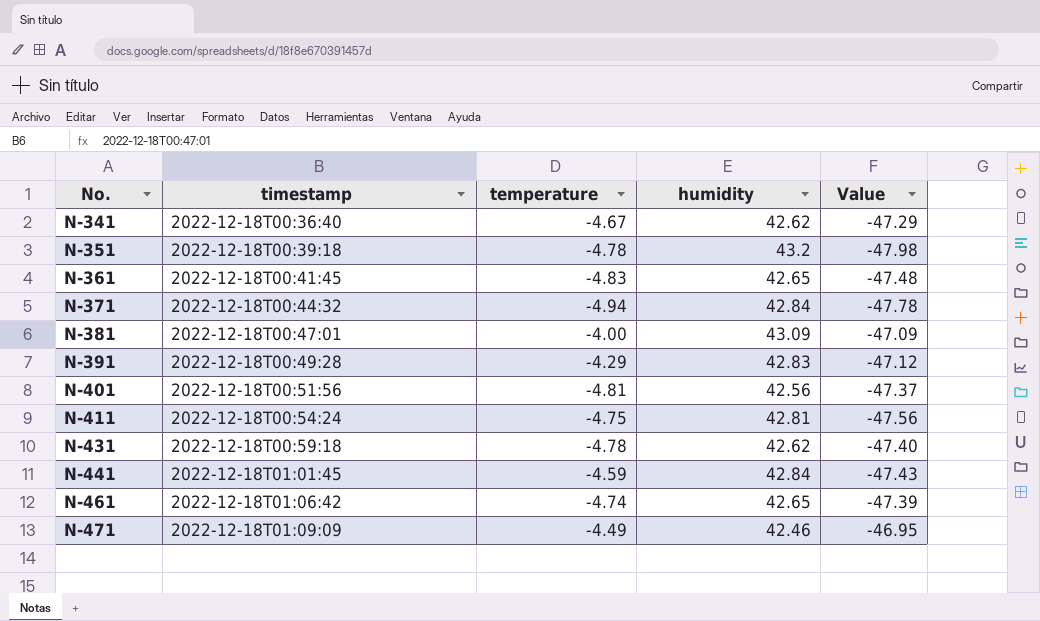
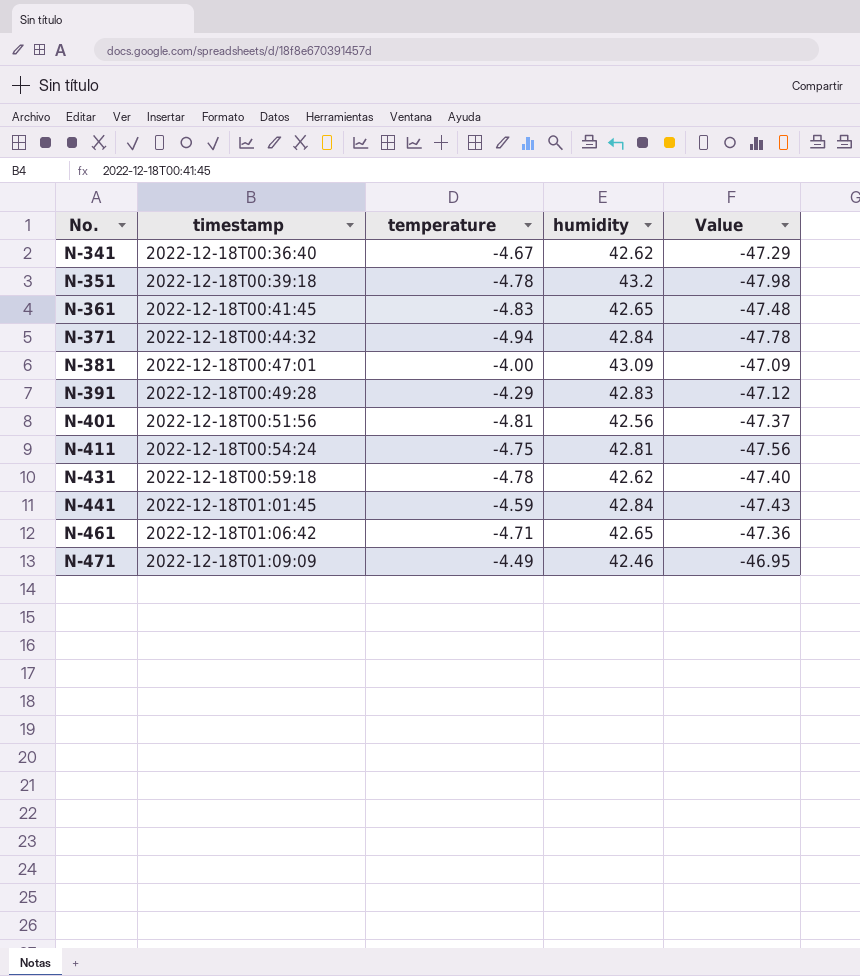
N-461 | temperature: -4.74 -> -4.71
N-461 | Value: -47.39 -> -47.36

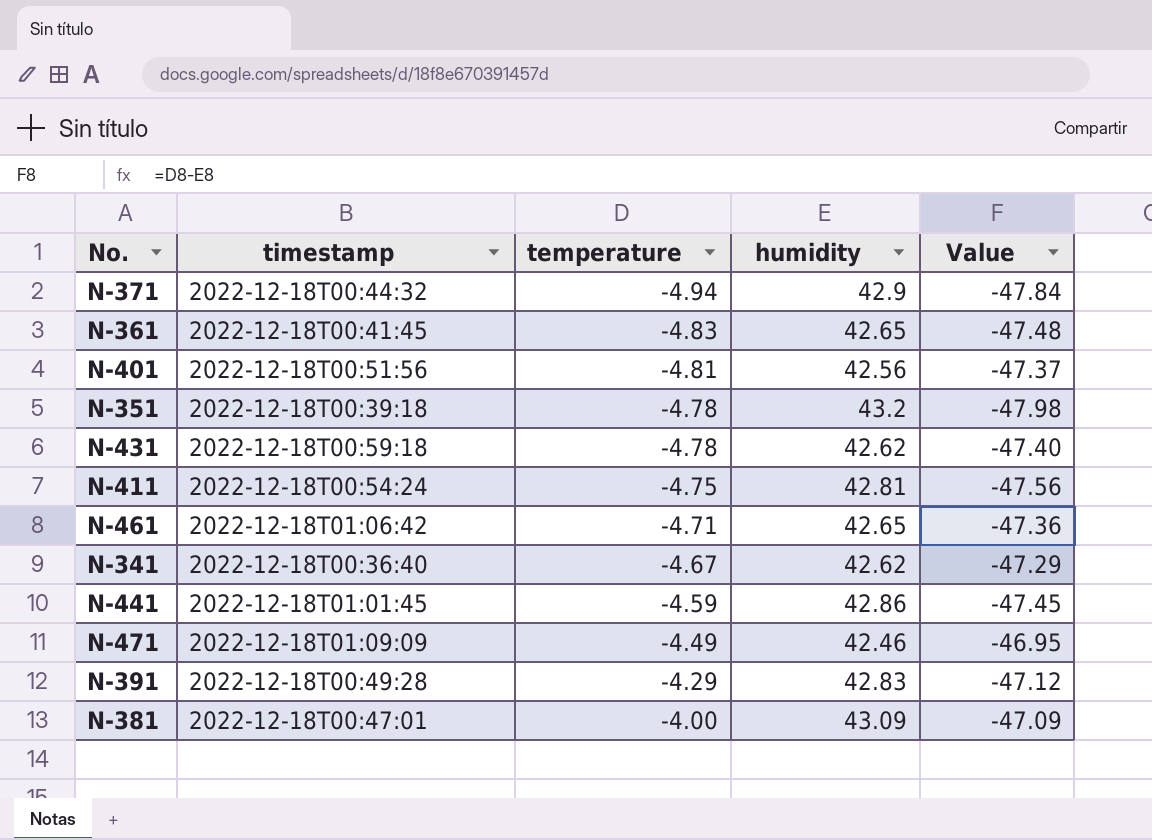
row order: No. ascending -> temperature ascending
N-371 | humidity: 42.84 -> 42.9
N-371 | Value: -47.78 -> -47.84
N-441 | humidity: 42.84 -> 42.86
N-441 | Value: -47.43 -> -47.45

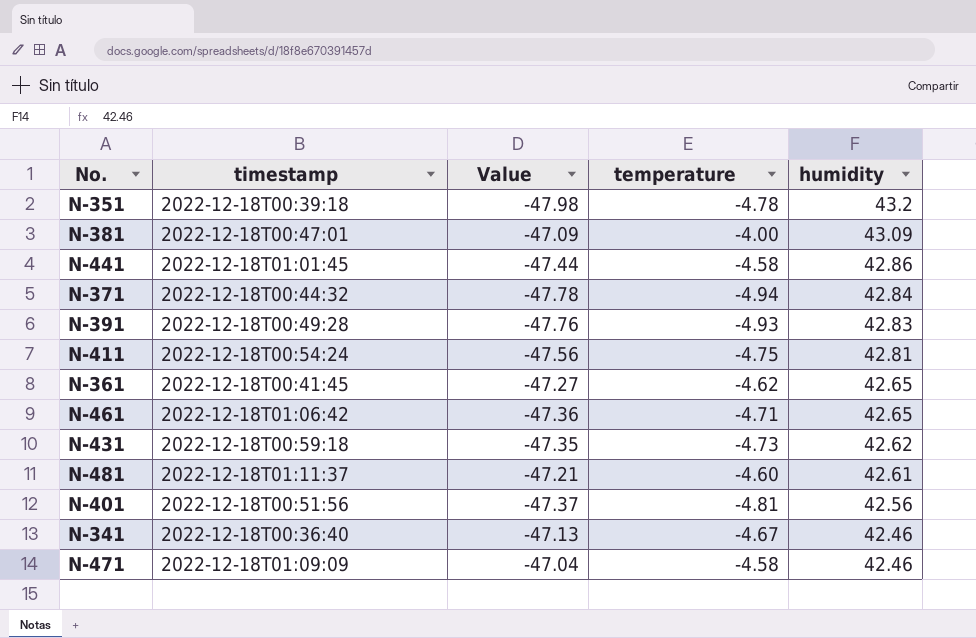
row order: temperature ascending -> humidity descending
column Value | position: 5 -> 3
N-441 | Value: -47.45 -> -47.44
N-441 | temperature: -4.59 -> -4.58
N-371 | Value: -47.84 -> -47.78
N-371 | humidity: 42.9 -> 42.84
N-391 | Value: -47.12 -> -47.76
N-391 | temperature: -4.29 -> -4.93
N-361 | Value: -47.48 -> -47.27
N-361 | temperature: -4.83 -> -4.62
N-431 | Value: -47.40 -> -47.35
N-431 | temperature: -4.78 -> -4.73
row N-481: none -> 2022-12-18T01:11:37 | -47.21 | -4.60 | 42.61
N-341 | Value: -47.29 -> -47.13
N-341 | humidity: 42.62 -> 42.46
N-471 | Value: -46.95 -> -47.04
N-471 | temperature: -4.49 -> -4.58

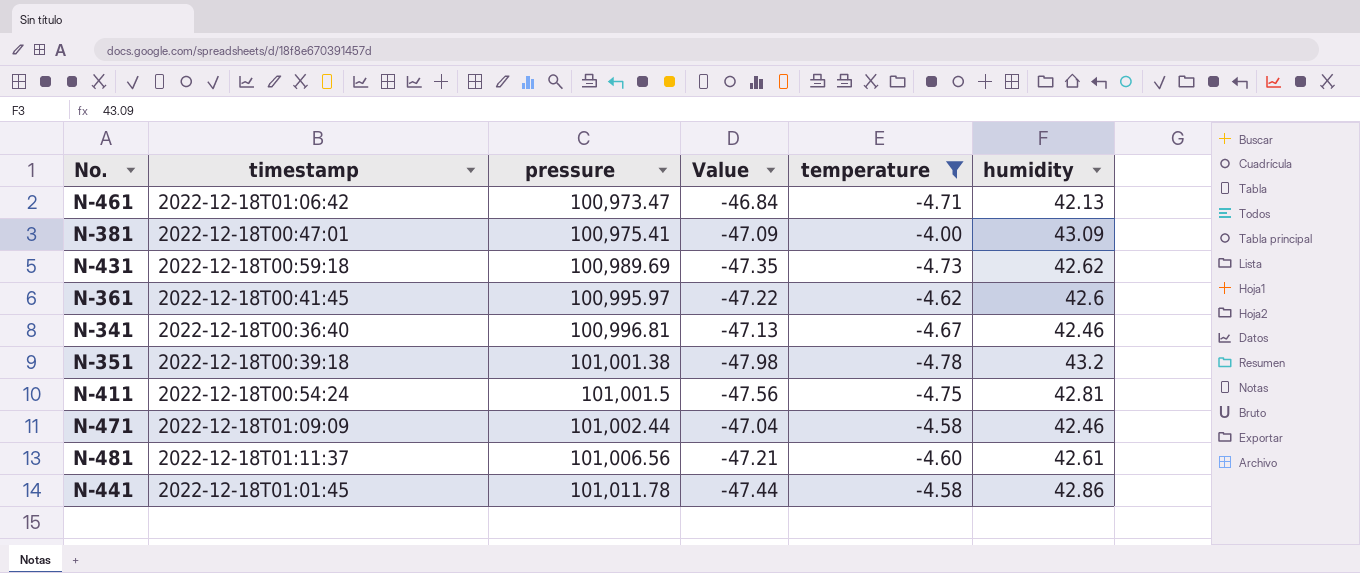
filter: none -> temperature >= -4.78
row order: humidity descending -> pressure ascending
column pressure | position: none -> 3
N-461 | Value: -47.36 -> -46.84
N-461 | humidity: 42.65 -> 42.13
N-361 | Value: -47.27 -> -47.22
N-361 | humidity: 42.65 -> 42.6

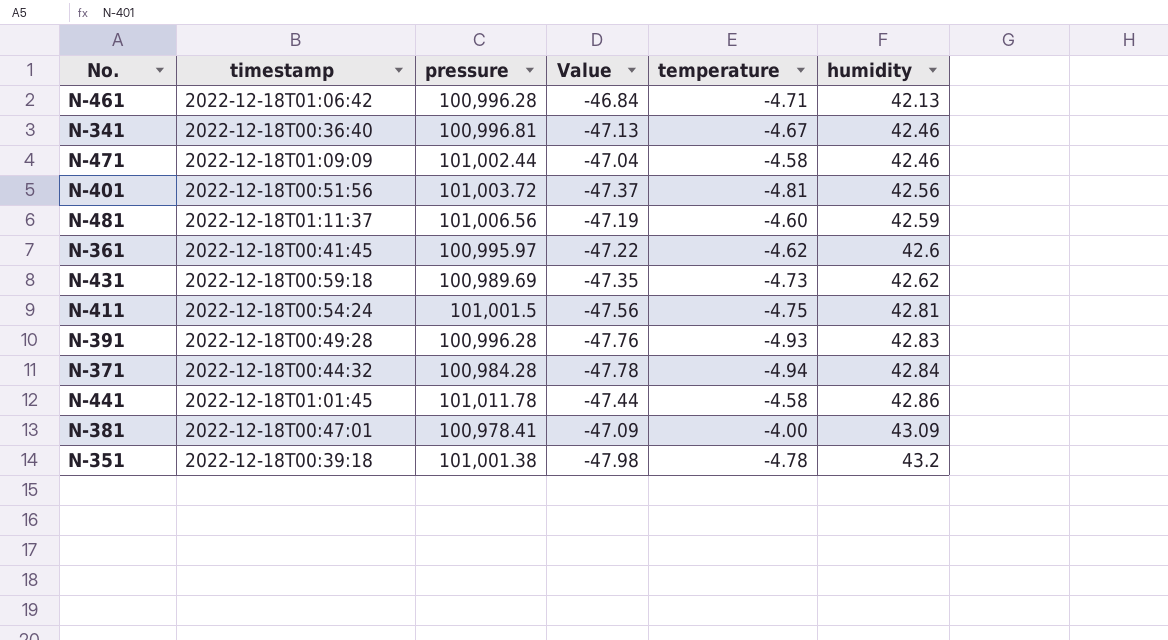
filter: temperature >= -4.78 -> none
row order: pressure ascending -> humidity ascending
N-461 | pressure: 100,973.47 -> 100,996.28
N-481 | Value: -47.21 -> -47.19
N-481 | humidity: 42.61 -> 42.59
N-381 | pressure: 100,975.41 -> 100,978.41

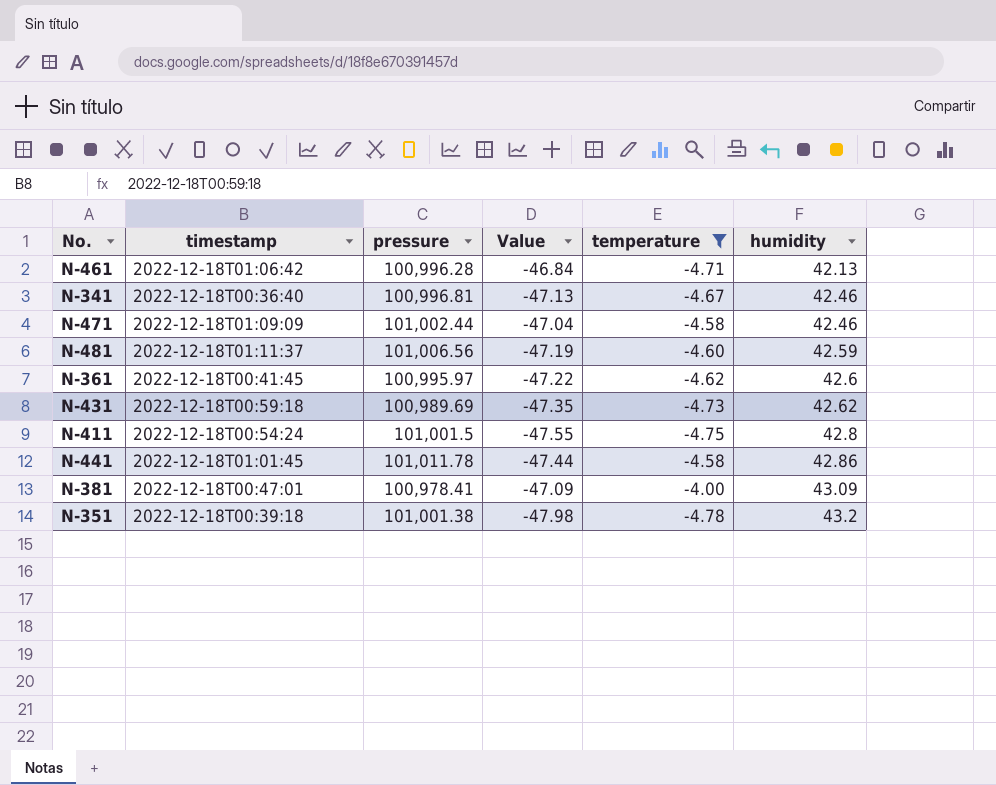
filter: none -> temperature >= -4.78
N-411 | Value: -47.56 -> -47.55
N-411 | humidity: 42.81 -> 42.8

